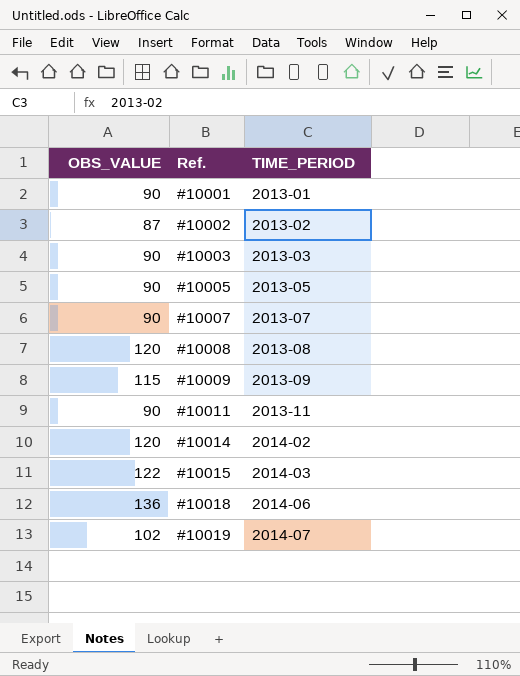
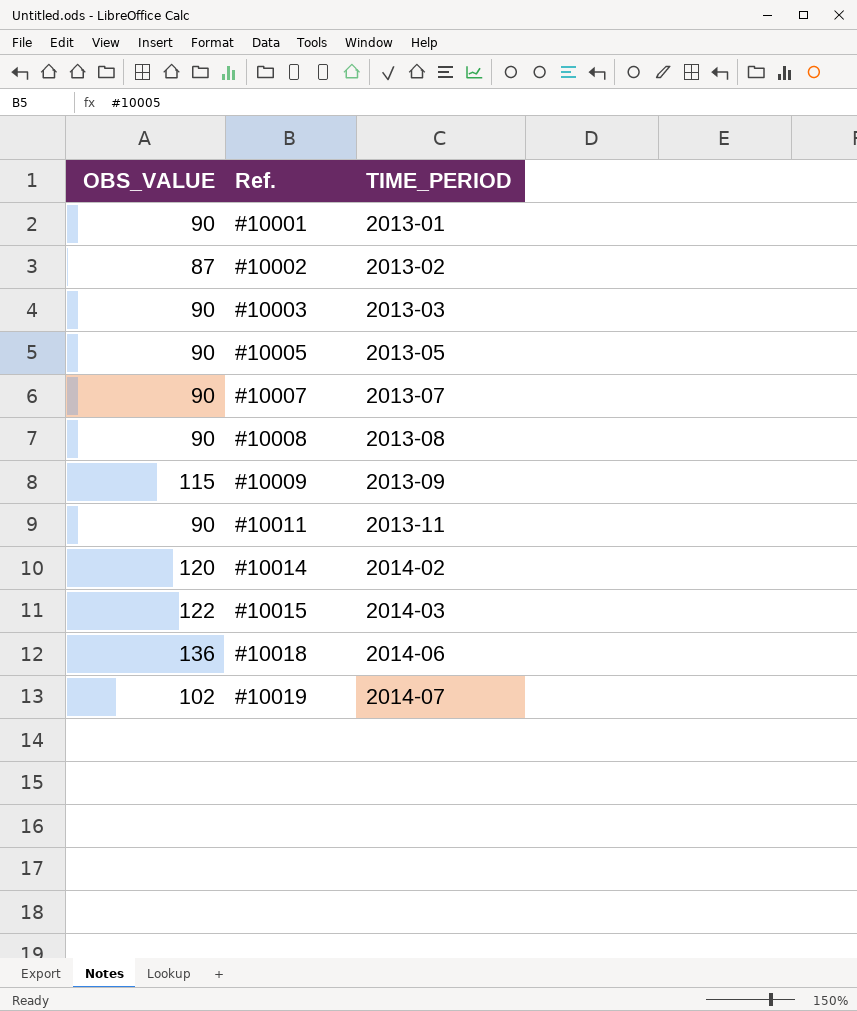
#10008 | OBS_VALUE: 120 -> 90

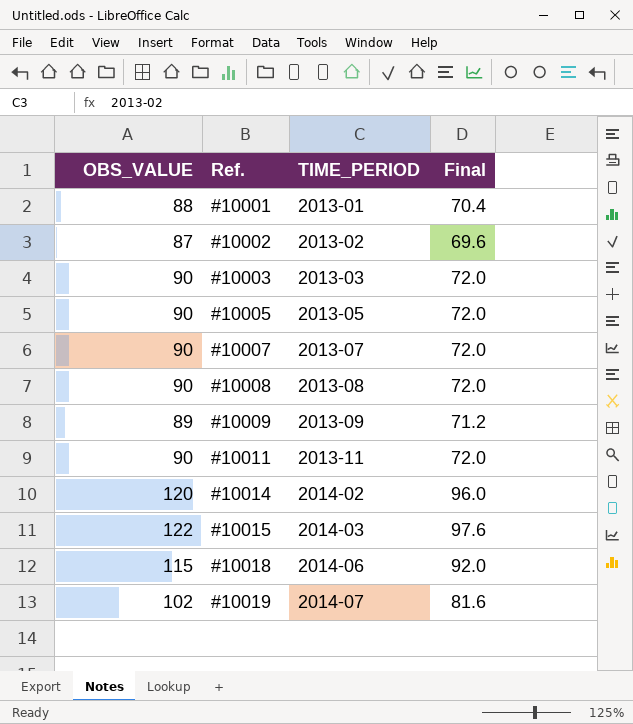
column Final | formula: none -> [OBS_VALUE] * 0.8
#10001 | OBS_VALUE: 90 -> 88
#10009 | OBS_VALUE: 115 -> 89
#10018 | OBS_VALUE: 136 -> 115

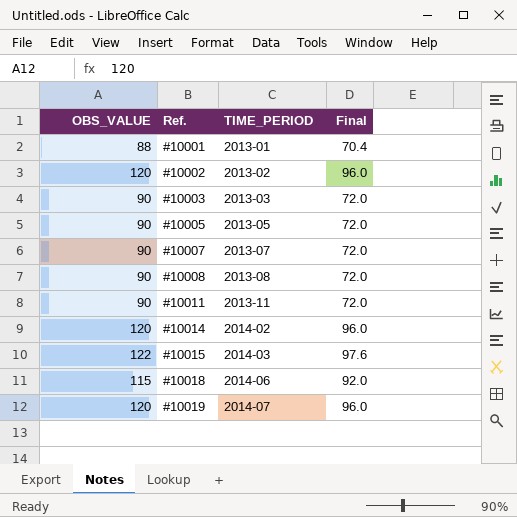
row #10009: 89 | 2013-09 | 71.2 -> none
#10002 | OBS_VALUE: 87 -> 120
#10002 | Final: 69.6 -> 96.0
#10019 | OBS_VALUE: 102 -> 120
#10019 | Final: 81.6 -> 96.0

